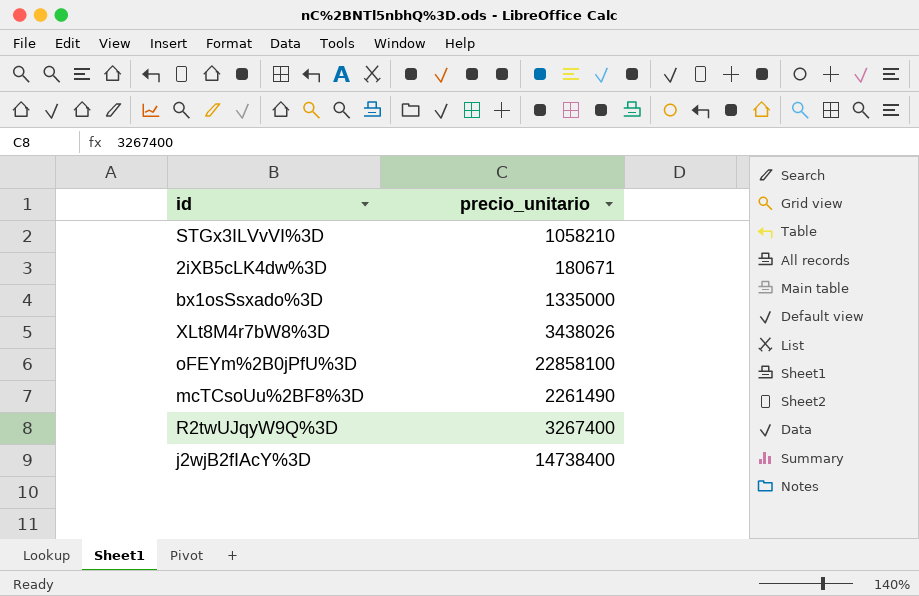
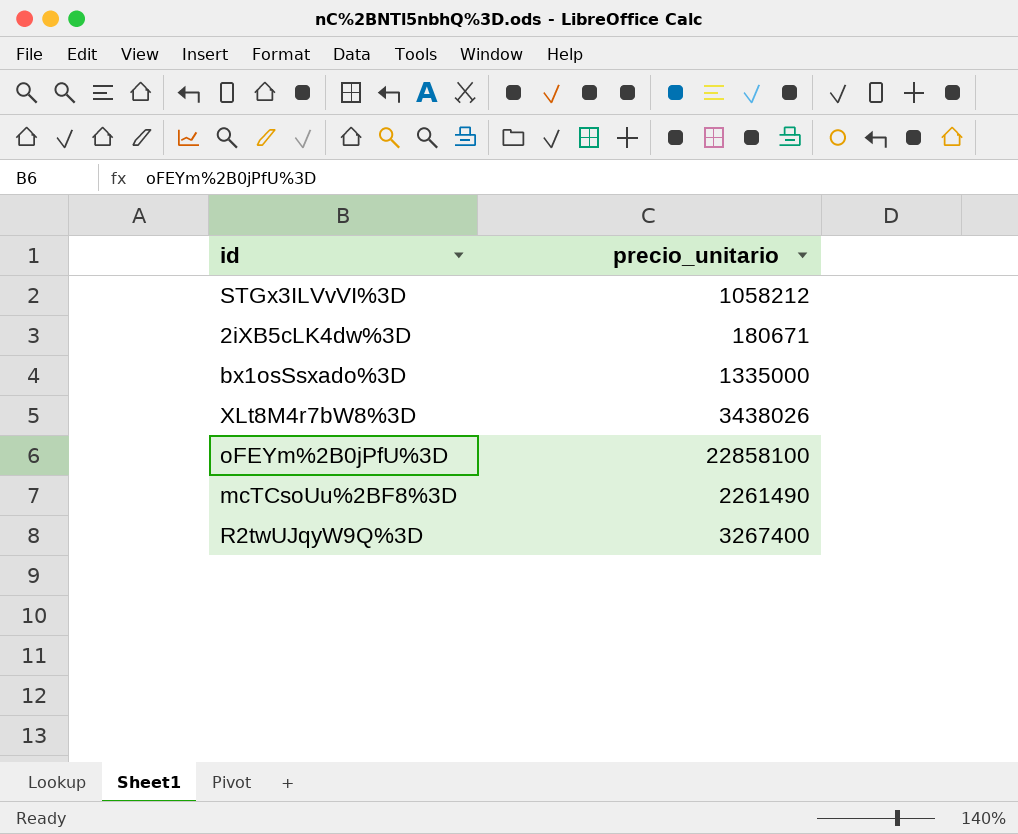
row j2wjB2fIAcY%3D: 14738400 -> none
STGx3ILVvVI%3D | precio_unitario: 1058210 -> 1058212

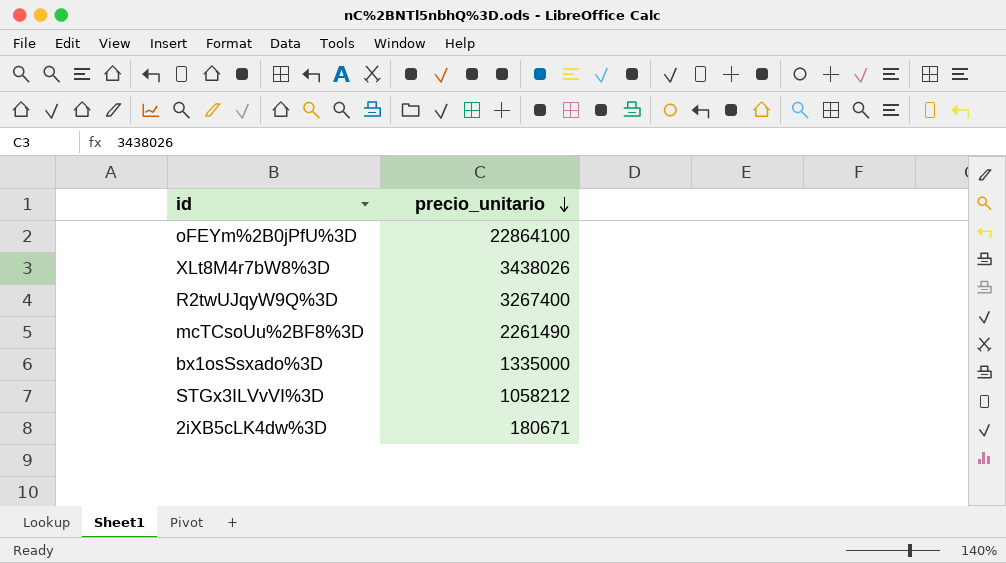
row order: none -> precio_unitario descending
oFEYm%2B0jPfU%3D | precio_unitario: 22858100 -> 22864100

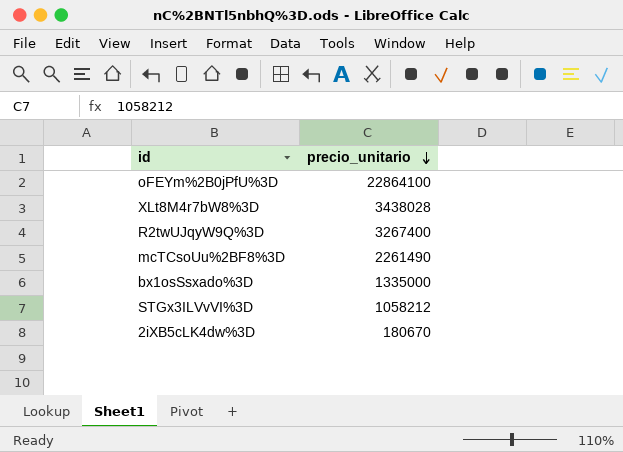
XLt8M4r7bW8%3D | precio_unitario: 3438026 -> 3438028
2iXB5cLK4dw%3D | precio_unitario: 180671 -> 180670

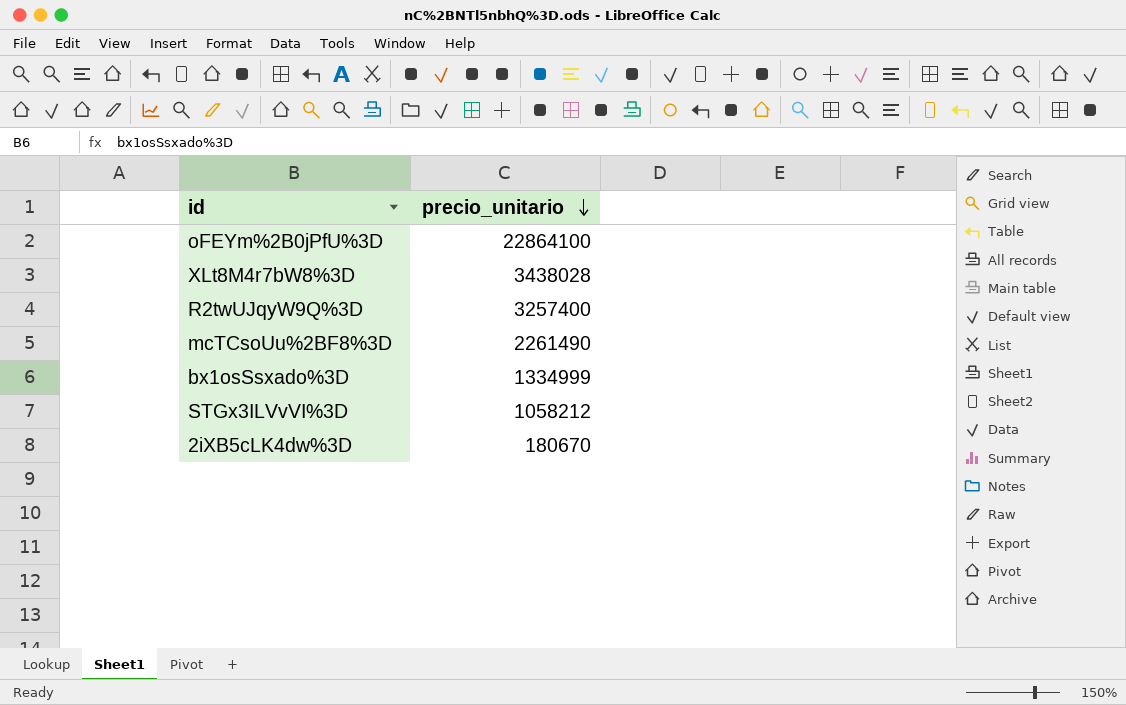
R2twUJqyW9Q%3D | precio_unitario: 3267400 -> 3257400
bx1osSsxado%3D | precio_unitario: 1335000 -> 1334999

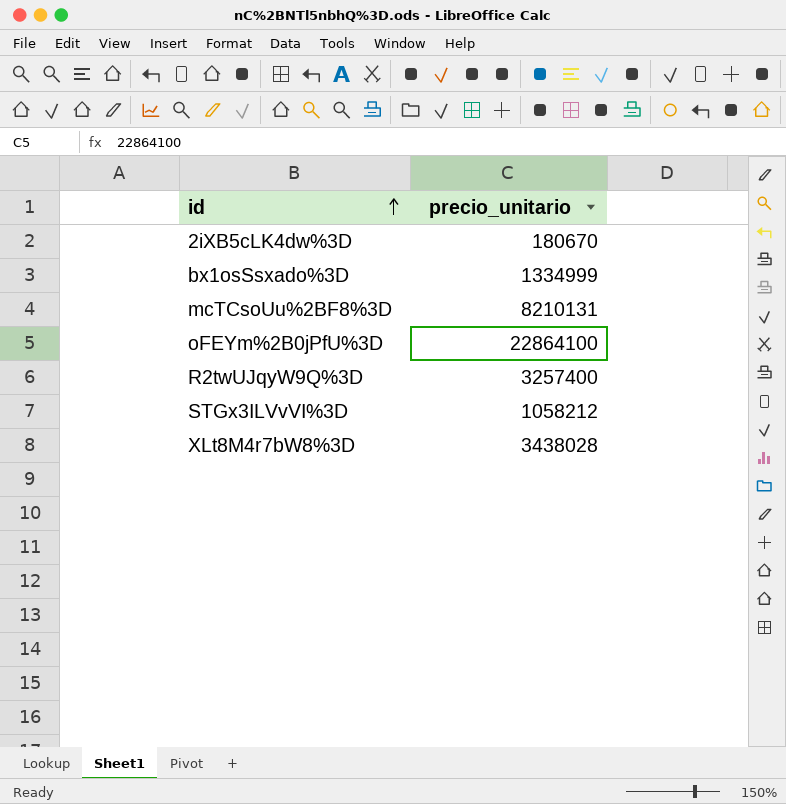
row order: precio_unitario descending -> id ascending
mcTCsoUu%2BF8%3D | precio_unitario: 2261490 -> 8210131

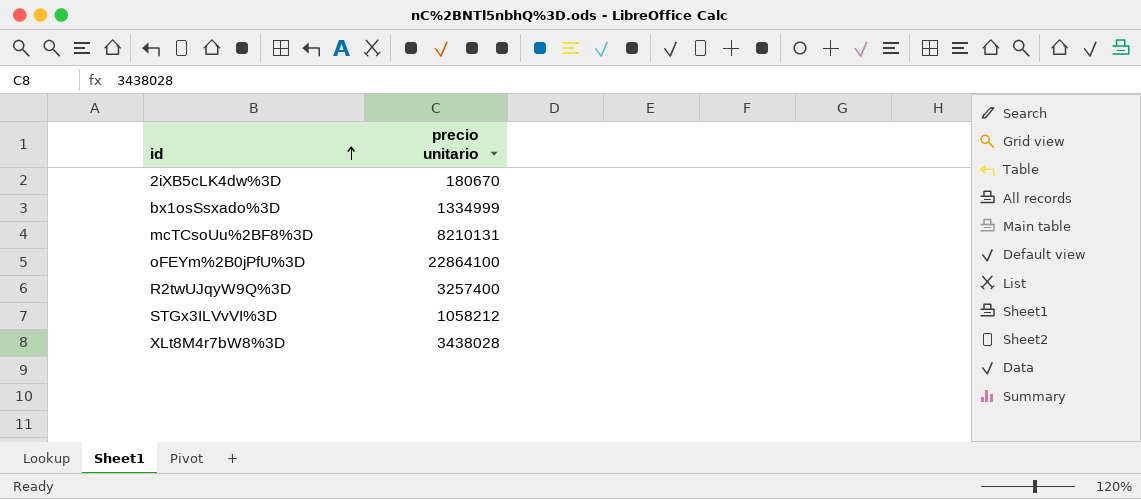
column name: precio_unitario -> precio unitario

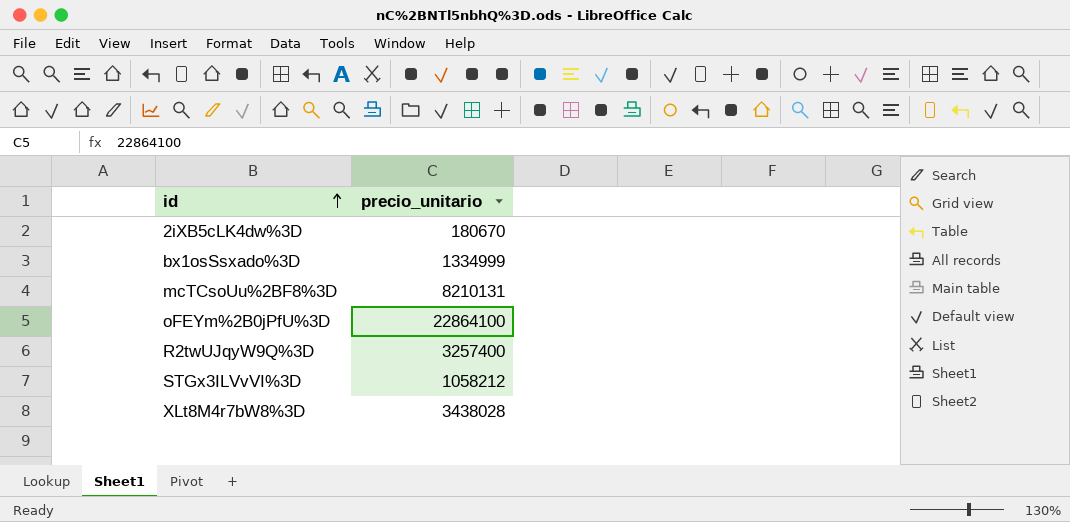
column name: precio unitario -> precio_unitario

